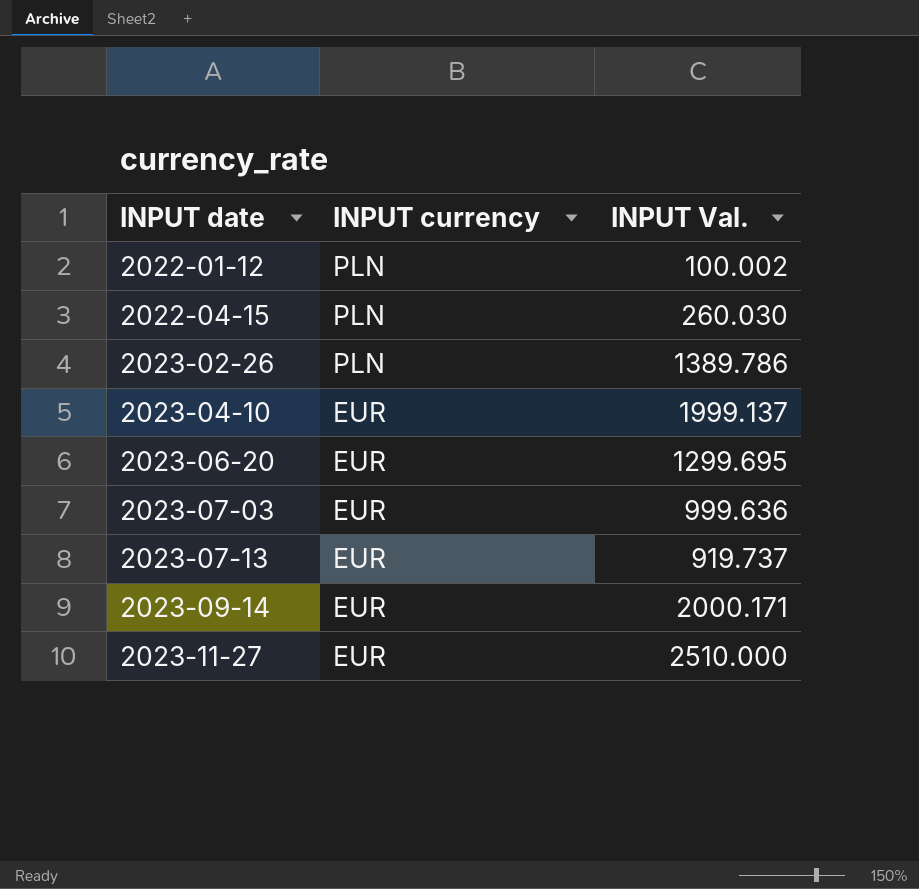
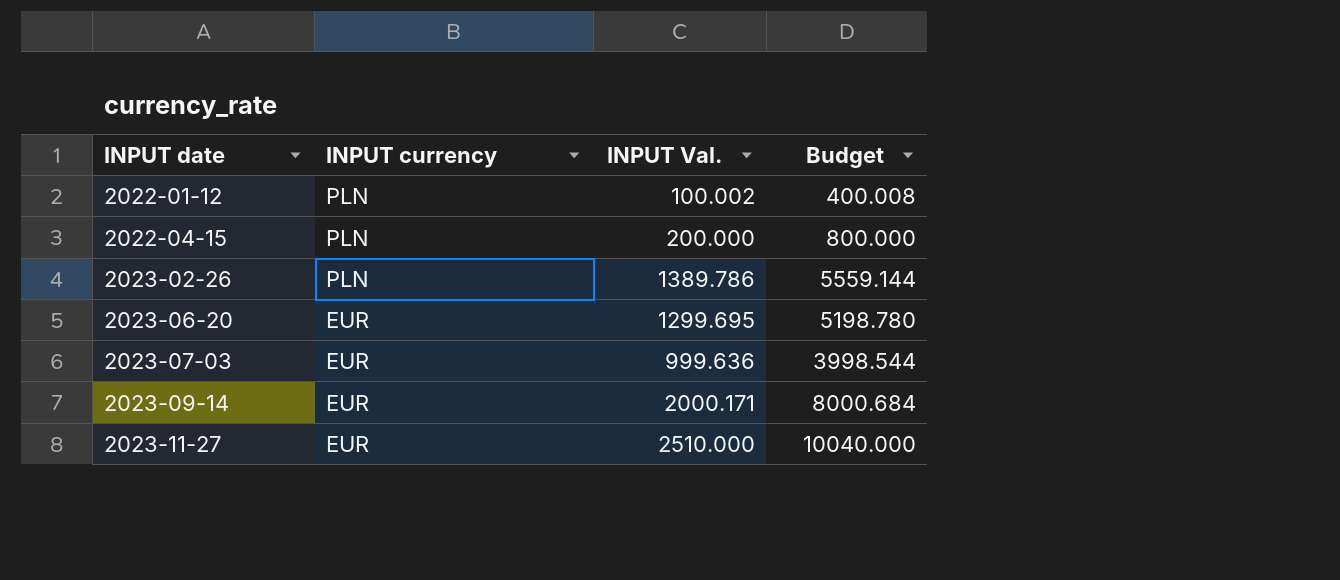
column Budget | formula: none -> [INPUT Val.] * 4
row 2023-04-10: EUR | 1999.137 -> none
row 2023-07-13: EUR | 919.737 -> none
2022-04-15 | INPUT Val.: 260.030 -> 200.000

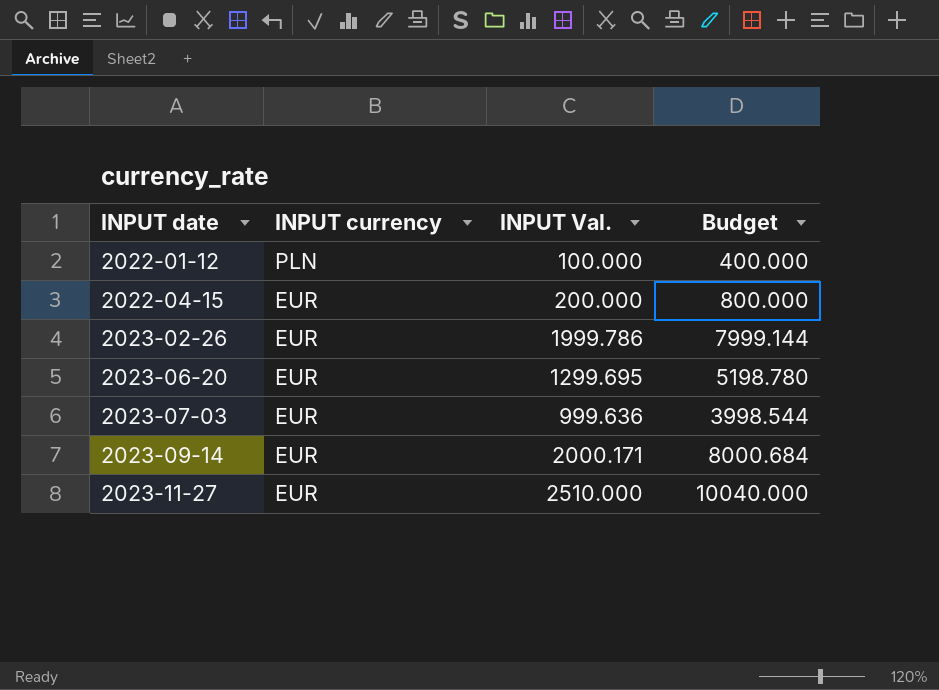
2022-01-12 | INPUT Val.: 100.002 -> 100.000
2022-01-12 | Budget: 400.008 -> 400.000
2022-04-15 | INPUT currency: PLN -> EUR
2023-02-26 | INPUT currency: PLN -> EUR
2023-02-26 | INPUT Val.: 1389.786 -> 1999.786
2023-02-26 | Budget: 5559.144 -> 7999.144

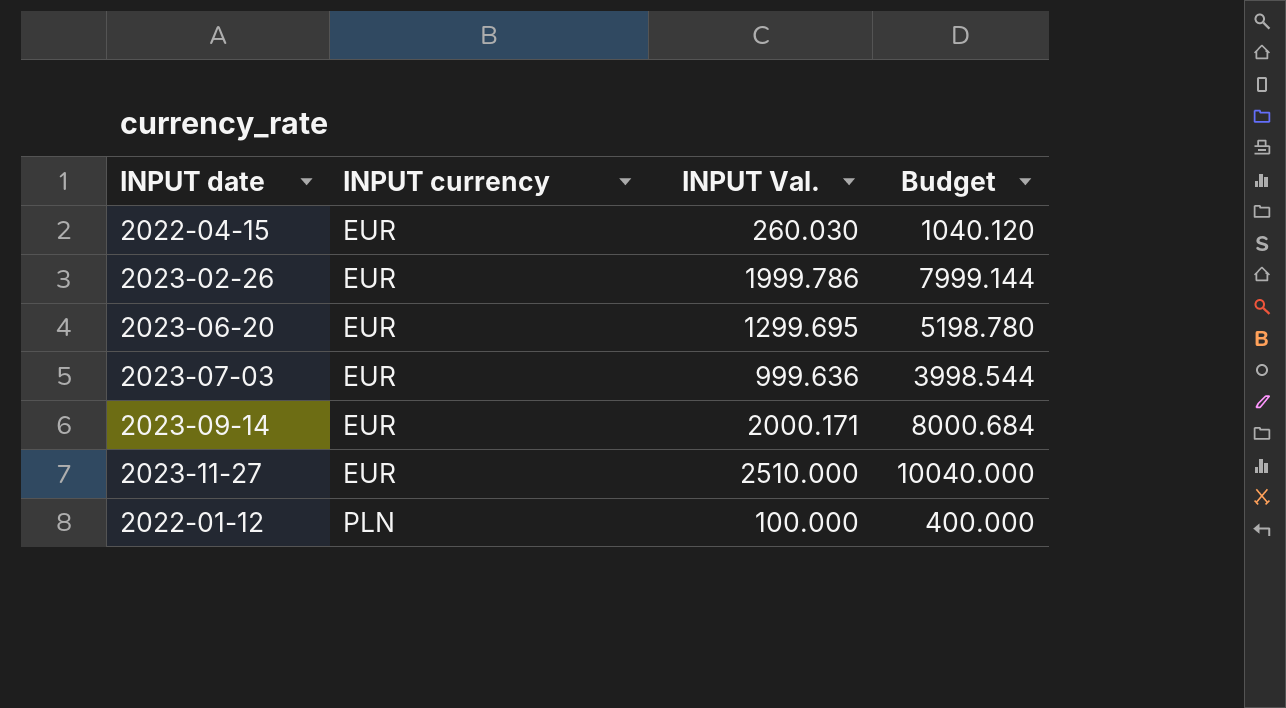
row order: INPUT date ascending -> INPUT currency ascending
2022-04-15 | INPUT Val.: 200.000 -> 260.030
2022-04-15 | Budget: 800.000 -> 1040.120

